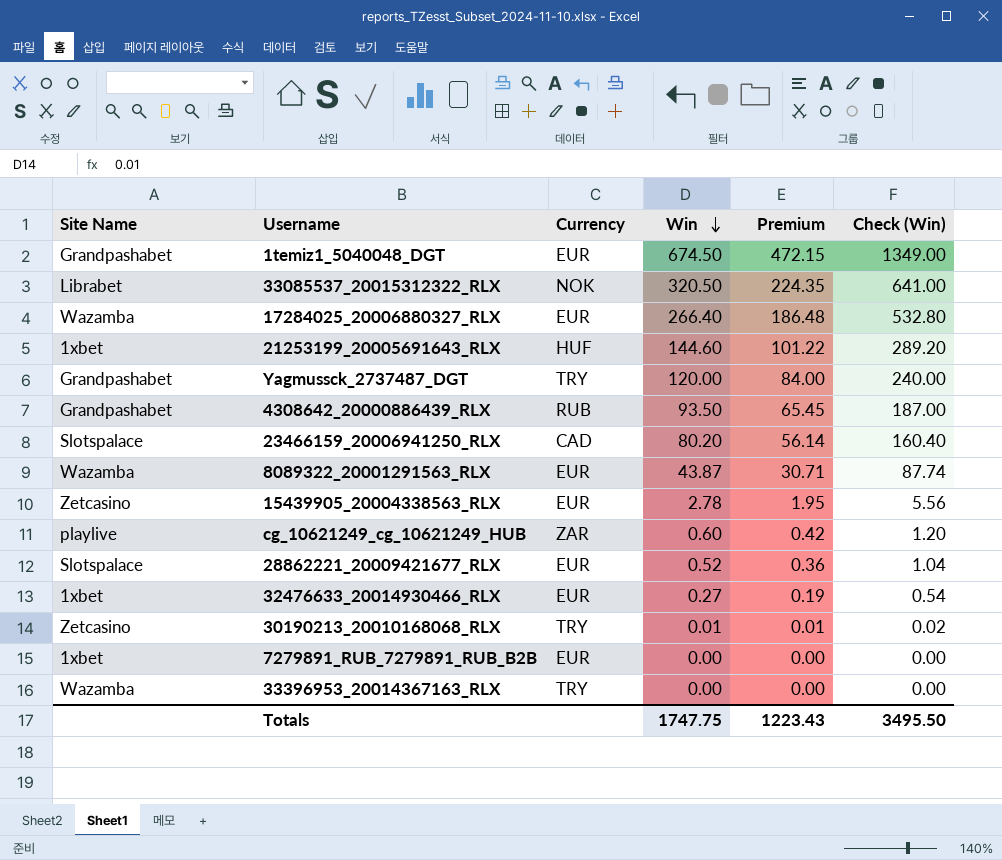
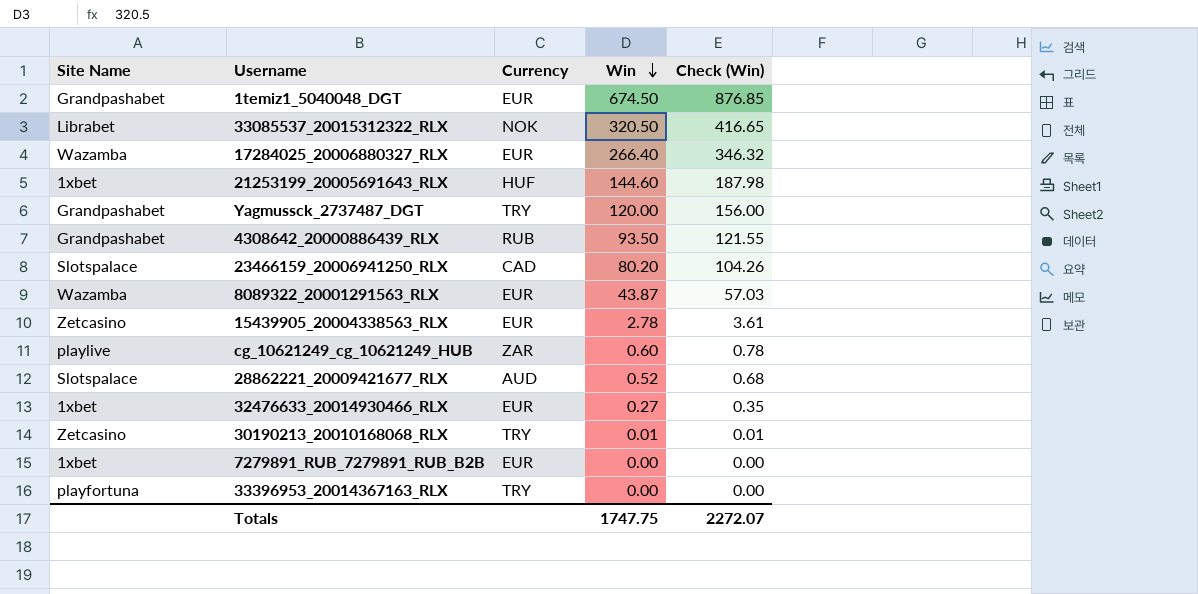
column Premium | formula: [Win] * 0.7 -> none
column Check (Win) | formula: [Win] * 2 -> [Win] * 1.3
28862221_20009421677_RLX | Currency: EUR -> AUD
33396953_20014367163_RLX | Site Name: Wazamba -> playfortuna
Totals | Check (Win): 3495.50 -> 2272.07

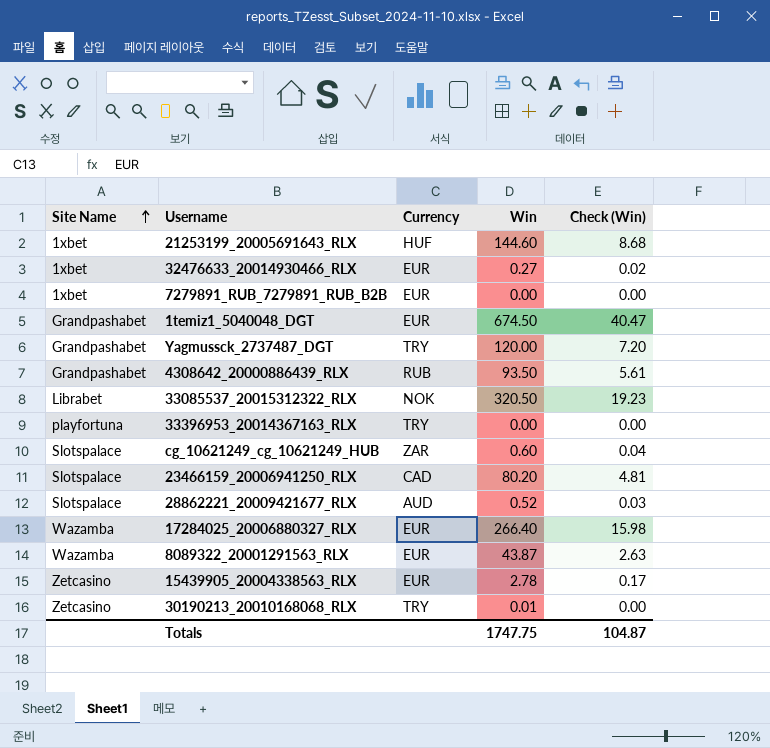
row order: Win descending -> Site Name ascending
column Check (Win) | formula: [Win] * 1.3 -> [Win] * 0.06
cg_10621249_cg_10621249_HUB | Site Name: playlive -> Slotspalace
Totals | Check (Win): 2272.07 -> 104.87

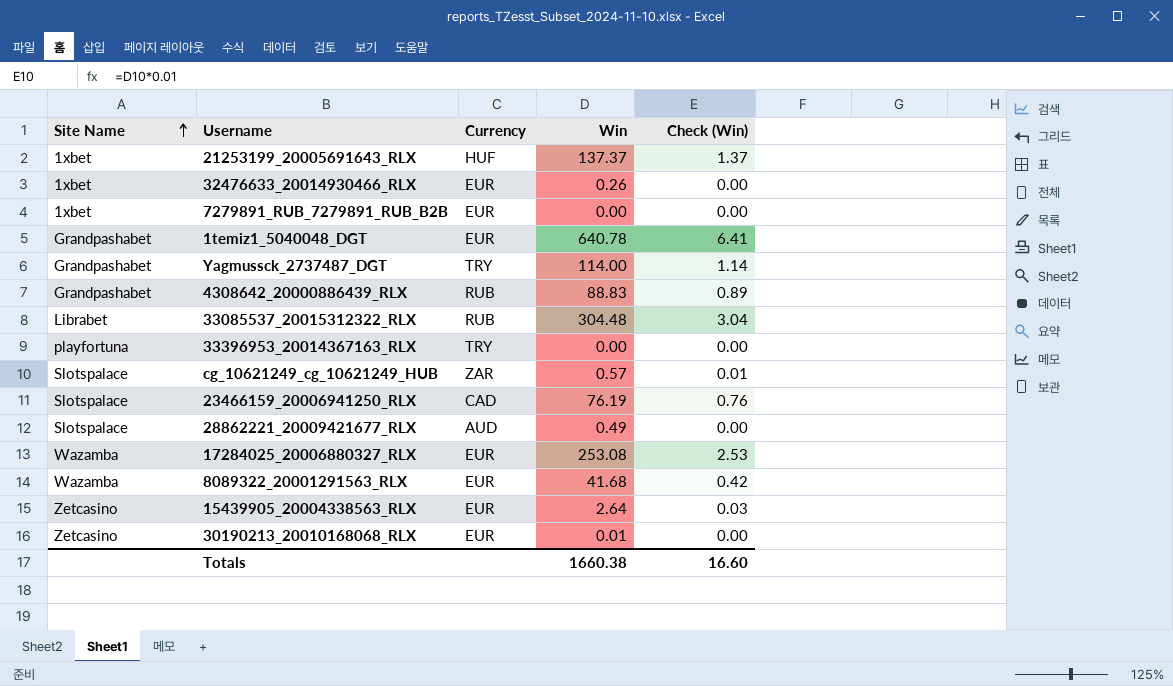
column Check (Win) | formula: [Win] * 0.06 -> [Win] * 0.01
21253199_20005691643_RLX | Win: 144.60 -> 137.37
32476633_20014930466_RLX | Win: 0.27 -> 0.26
1temiz1_5040048_DGT | Win: 674.50 -> 640.78
Yagmussck_2737487_DGT | Win: 120.00 -> 114.00
4308642_20000886439_RLX | Win: 93.50 -> 88.83
33085537_20015312322_RLX | Currency: NOK -> RUB
33085537_20015312322_RLX | Win: 320.50 -> 304.48
cg_10621249_cg_10621249_HUB | Win: 0.60 -> 0.57
23466159_20006941250_RLX | Win: 80.20 -> 76.19
28862221_20009421677_RLX | Win: 0.52 -> 0.49
17284025_20006880327_RLX | Win: 266.40 -> 253.08
8089322_20001291563_RLX | Win: 43.87 -> 41.68
15439905_20004338563_RLX | Win: 2.78 -> 2.64
30190213_20010168068_RLX | Currency: TRY -> EUR
Totals | Win: 1747.75 -> 1660.38
Totals | Check (Win): 104.87 -> 16.60

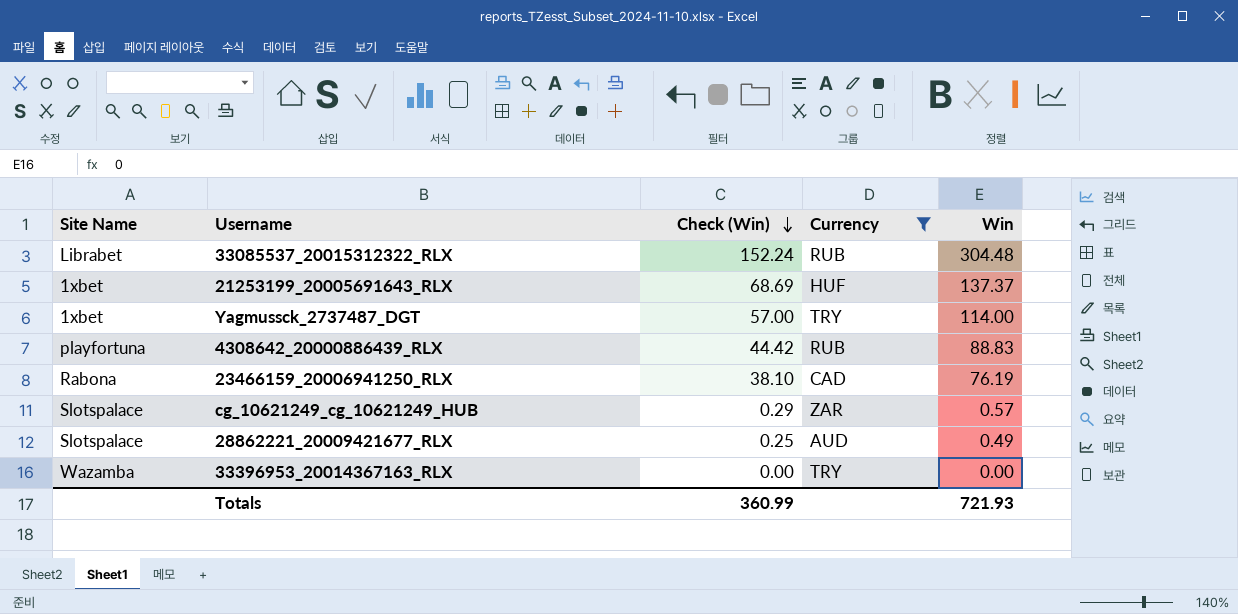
filter: none -> Currency != EUR
row order: Site Name ascending -> Check (Win) descending
column Check (Win) | formula: [Win] * 0.01 -> [Win] * 0.5
column Check (Win) | position: 5 -> 3
Yagmussck_2737487_DGT | Site Name: Grandpashabet -> 1xbet
4308642_20000886439_RLX | Site Name: Grandpashabet -> playfortuna
23466159_20006941250_RLX | Site Name: Slotspalace -> Rabona
33396953_20014367163_RLX | Site Name: playfortuna -> Wazamba
Totals | Check (Win): 16.60 -> 360.99
Totals | Win: 1660.38 -> 721.93

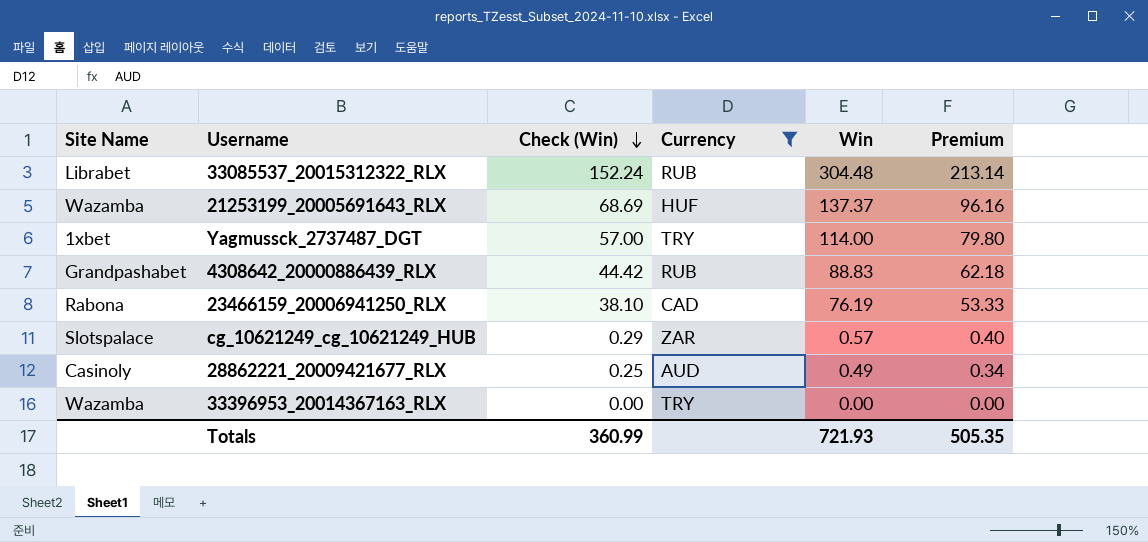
column Premium | formula: none -> [Win] * 0.7
21253199_20005691643_RLX | Site Name: 1xbet -> Wazamba
4308642_20000886439_RLX | Site Name: playfortuna -> Grandpashabet
28862221_20009421677_RLX | Site Name: Slotspalace -> Casinoly

